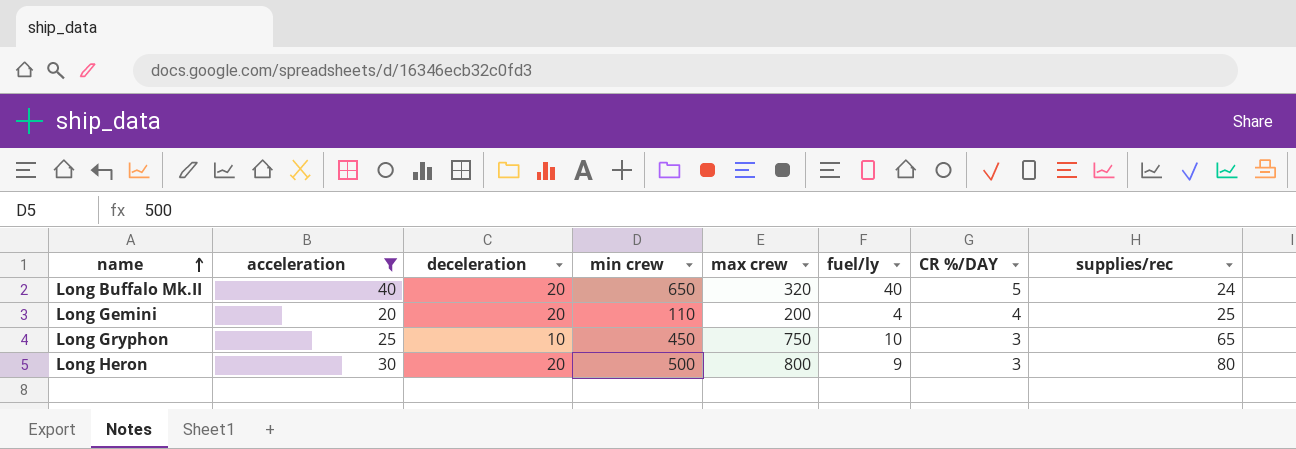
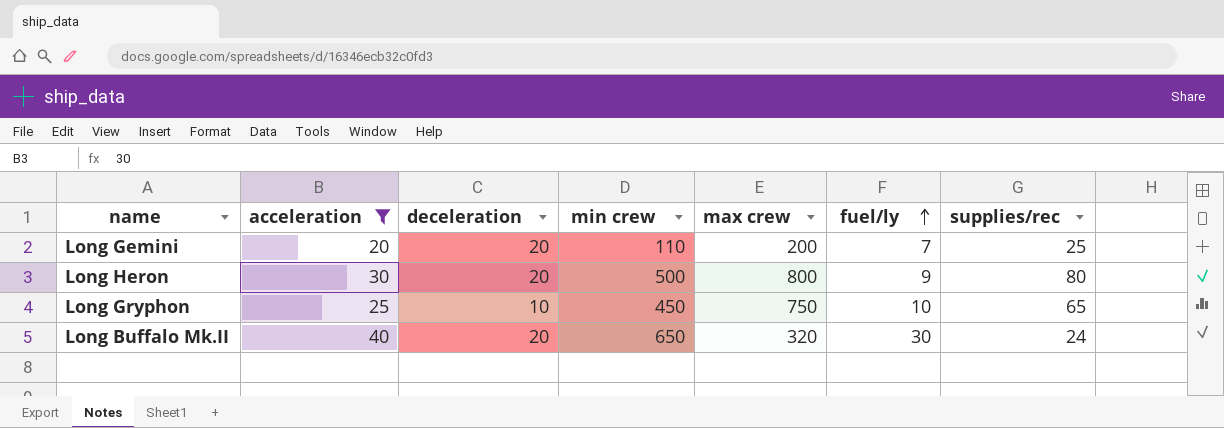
row order: name ascending -> fuel/ly ascending
column CR %/DAY | position: 7 -> none
Long Gemini | fuel/ly: 4 -> 7
Long Buffalo Mk.II | fuel/ly: 40 -> 30

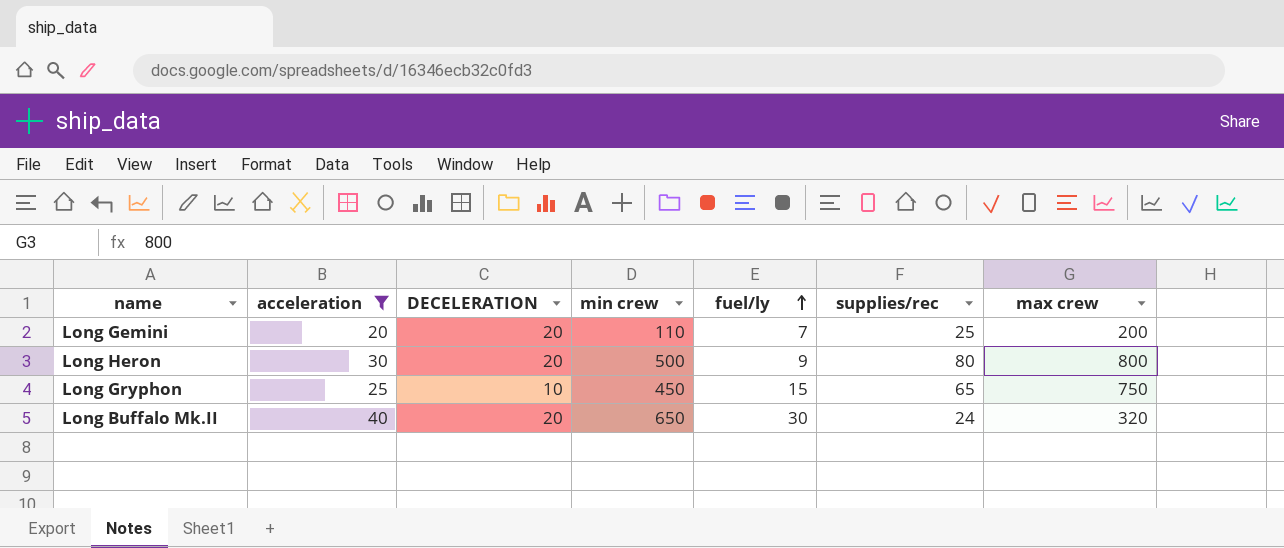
column name: deceleration -> DECELERATION
column max crew | position: 5 -> 7
Long Gryphon | fuel/ly: 10 -> 15

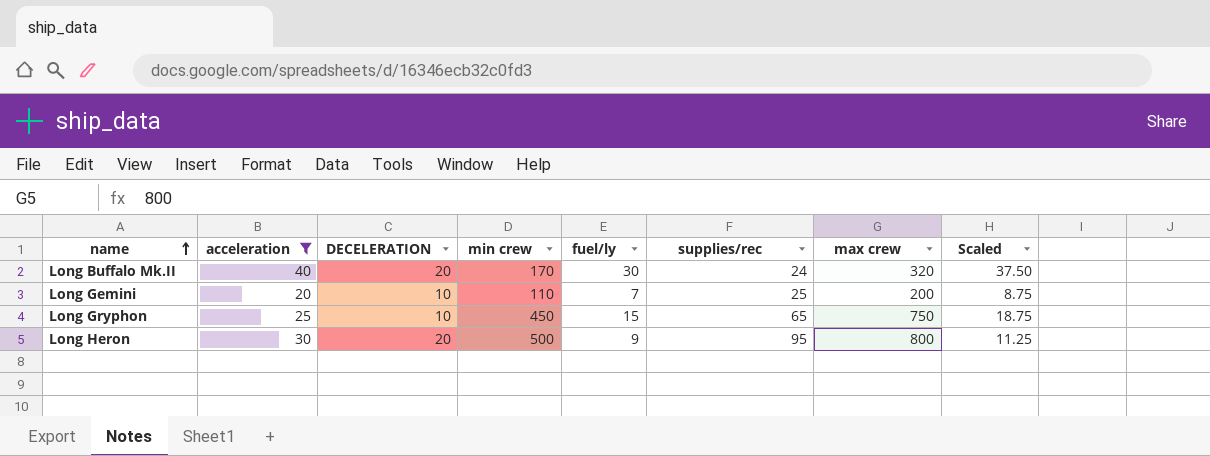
row order: fuel/ly ascending -> name ascending
column Scaled | formula: none -> [fuel/ly] * 1.25
Long Buffalo Mk.II | min crew: 650 -> 170
Long Gemini | DECELERATION: 20 -> 10
Long Heron | supplies/rec: 80 -> 95

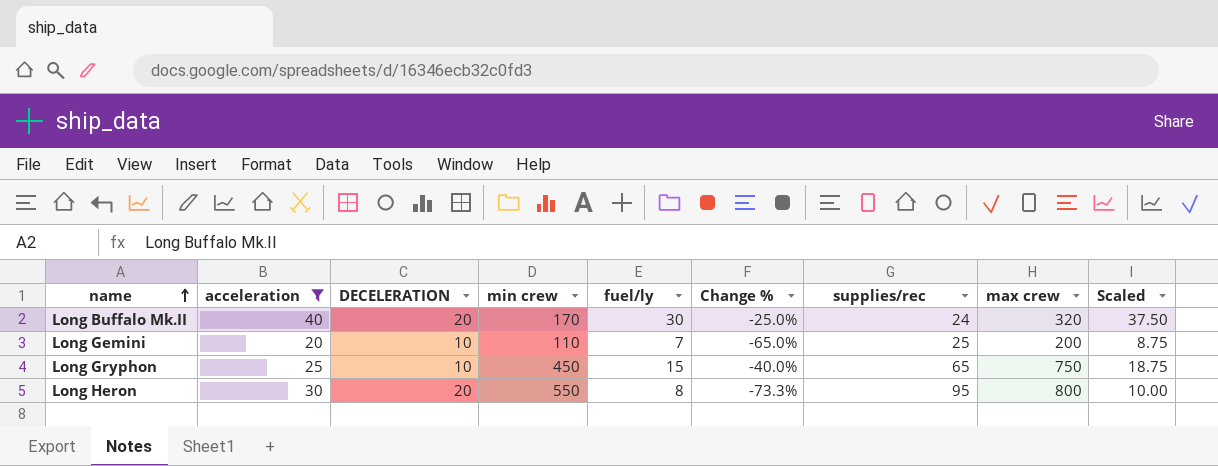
column Change % | formula: none -> ([fuel/ly] - [acceleration]) / [acceleration]
Long Heron | min crew: 500 -> 550
Long Heron | fuel/ly: 9 -> 8
Long Heron | Scaled: 11.25 -> 10.00

